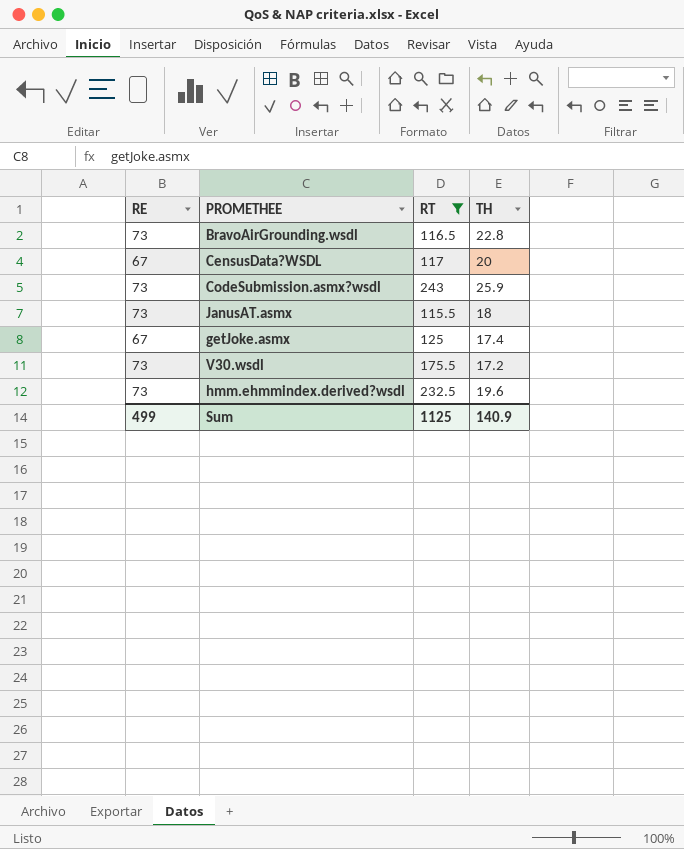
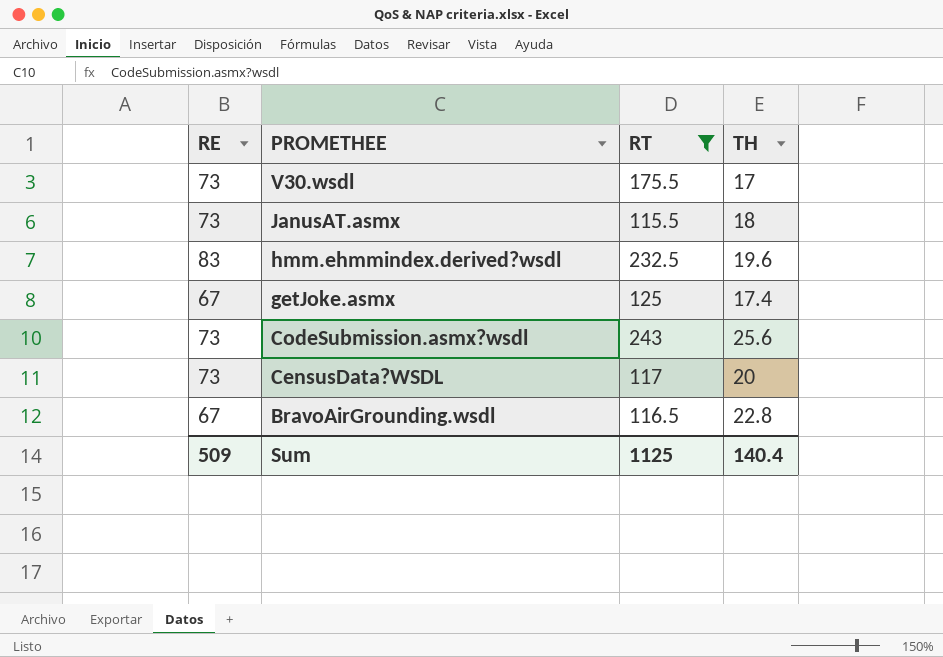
row order: none -> PROMETHEE descending
V30.wsdl | TH: 17.2 -> 17
hmm.ehmmindex.derived?wsdl | RE: 73 -> 83
CodeSubmission.asmx?wsdl | TH: 25.9 -> 25.6
CensusData?WSDL | RE: 67 -> 73
BravoAirGrounding.wsdl | RE: 73 -> 67
Sum | RE: 499 -> 509
Sum | TH: 140.9 -> 140.4

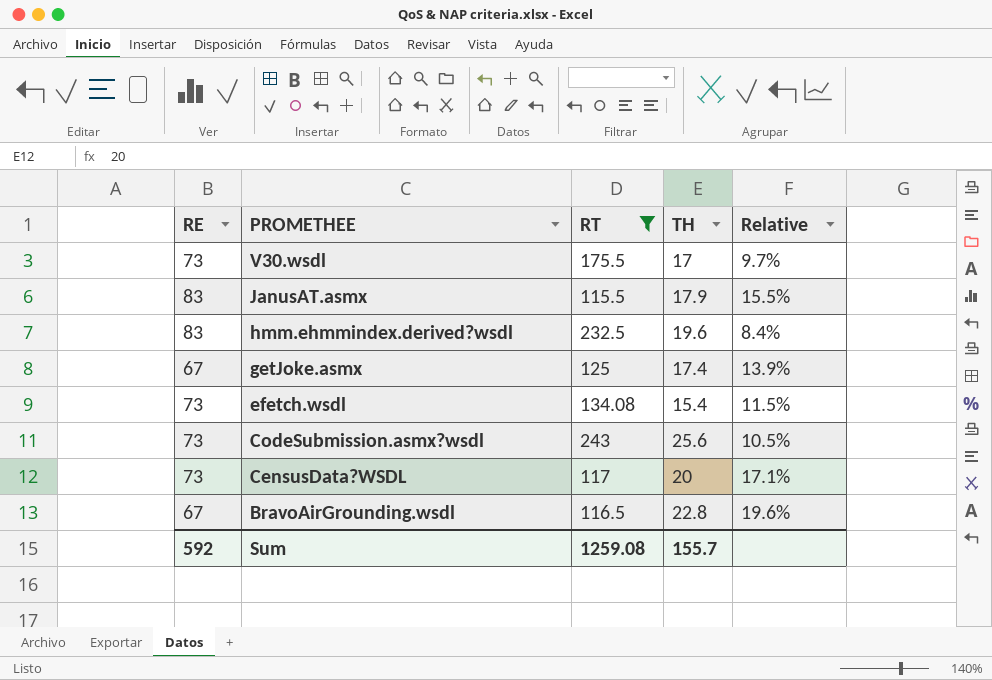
column Relative | formula: none -> [TH] / [RT]
JanusAT.asmx | RE: 73 -> 83
JanusAT.asmx | TH: 18 -> 17.9
row efetch.wsdl: none -> 73 | 134.08 | 15.4 | 11.5%
Sum | RE: 509 -> 592
Sum | RT: 1125 -> 1259.08
Sum | TH: 140.4 -> 155.7

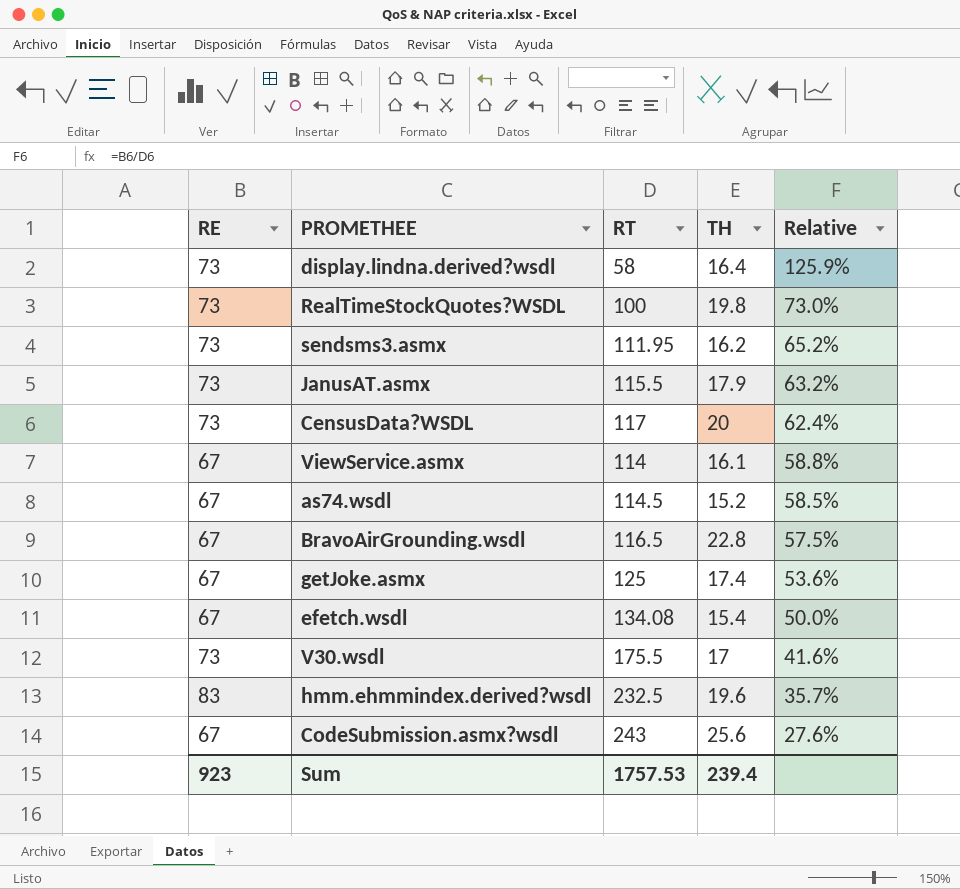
filter: RT >= 115.5 -> none
row order: PROMETHEE descending -> Relative descending
column Relative | formula: [TH] / [RT] -> [RE] / [RT]
JanusAT.asmx | RE: 83 -> 73
efetch.wsdl | RE: 73 -> 67
CodeSubmission.asmx?wsdl | RE: 73 -> 67
Sum | RE: 592 -> 923
Sum | RT: 1259.08 -> 1757.53
Sum | TH: 155.7 -> 239.4

